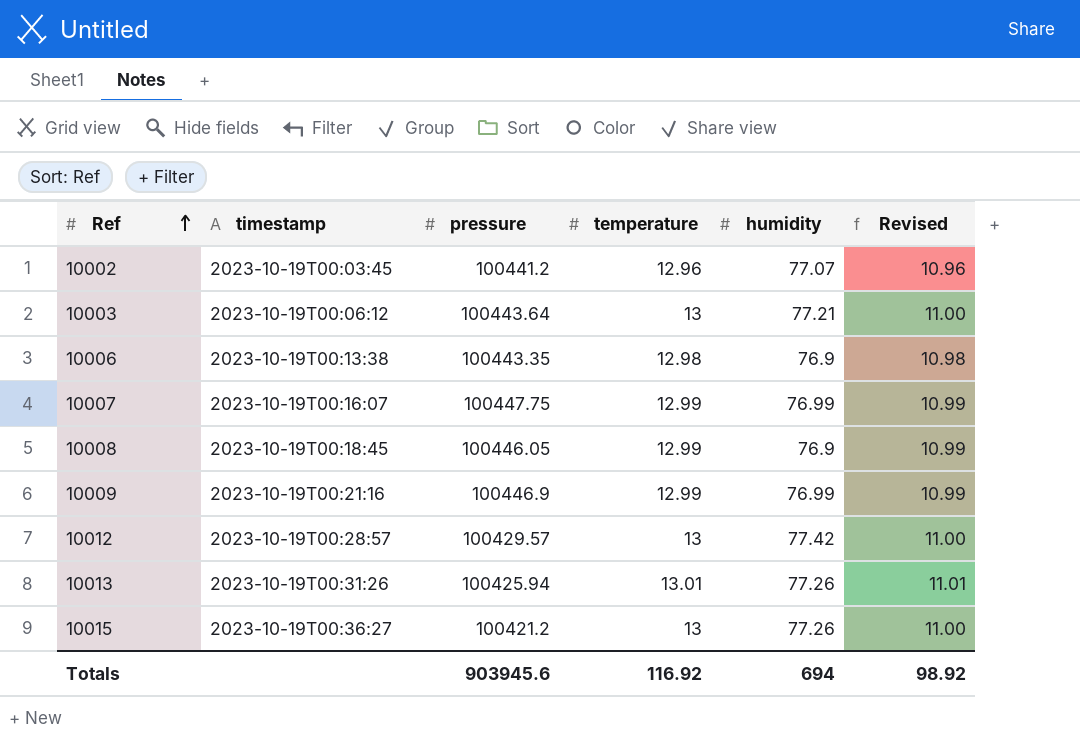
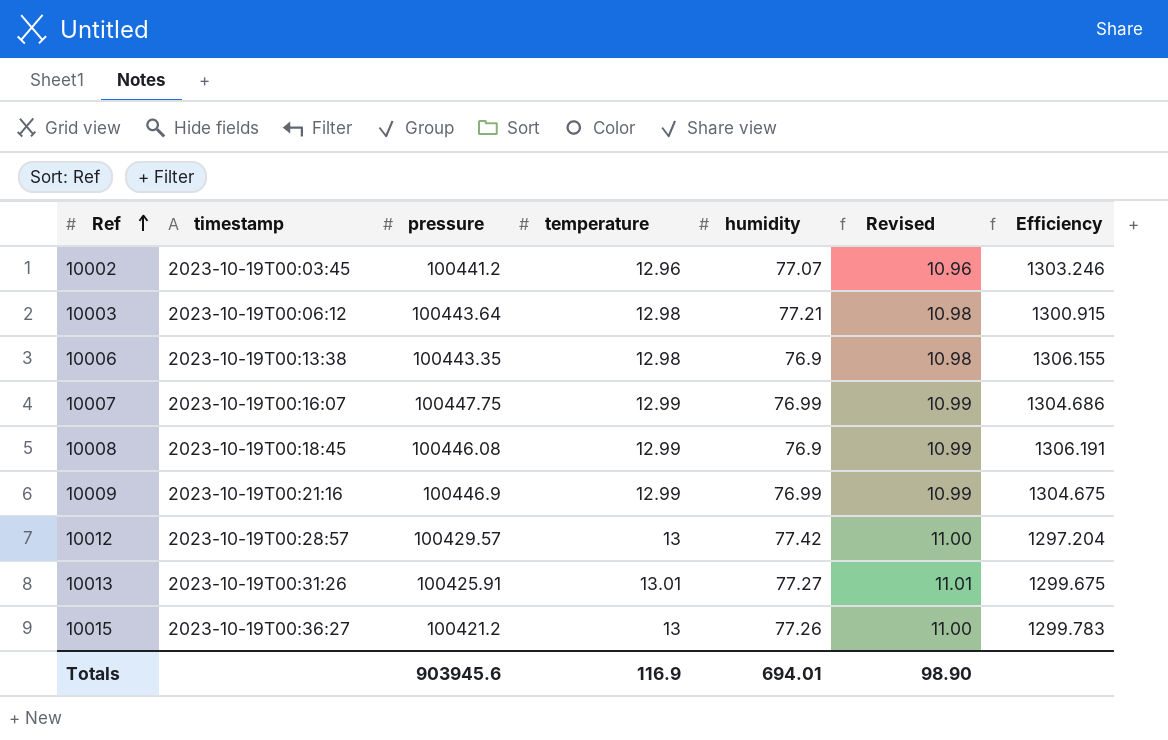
column Efficiency | formula: none -> [pressure] / [humidity]
10003 | temperature: 13 -> 12.98
10003 | Revised: 11.00 -> 10.98
10008 | pressure: 100446.05 -> 100446.08
10013 | pressure: 100425.94 -> 100425.91
10013 | humidity: 77.26 -> 77.27
Totals | temperature: 116.92 -> 116.9
Totals | humidity: 694 -> 694.01
Totals | Revised: 98.92 -> 98.90

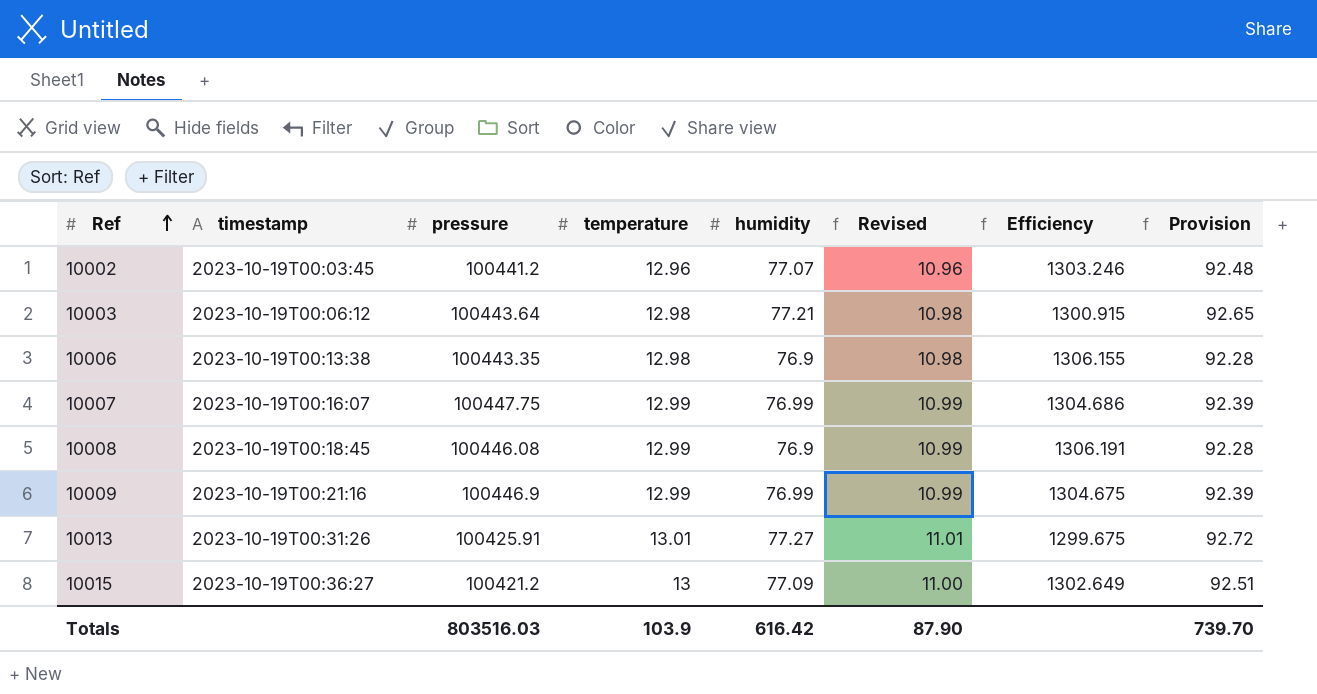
column Provision | formula: none -> [humidity] * 1.2
row 10012: 2023-10-19T00:28:57 | 100429.57 | 13 | 77.42 | 11.00 | 1297.204 -> none
10015 | humidity: 77.26 -> 77.09
10015 | Efficiency: 1299.783 -> 1302.649
Totals | pressure: 903945.6 -> 803516.03
Totals | temperature: 116.9 -> 103.9
Totals | humidity: 694.01 -> 616.42
Totals | Revised: 98.90 -> 87.90

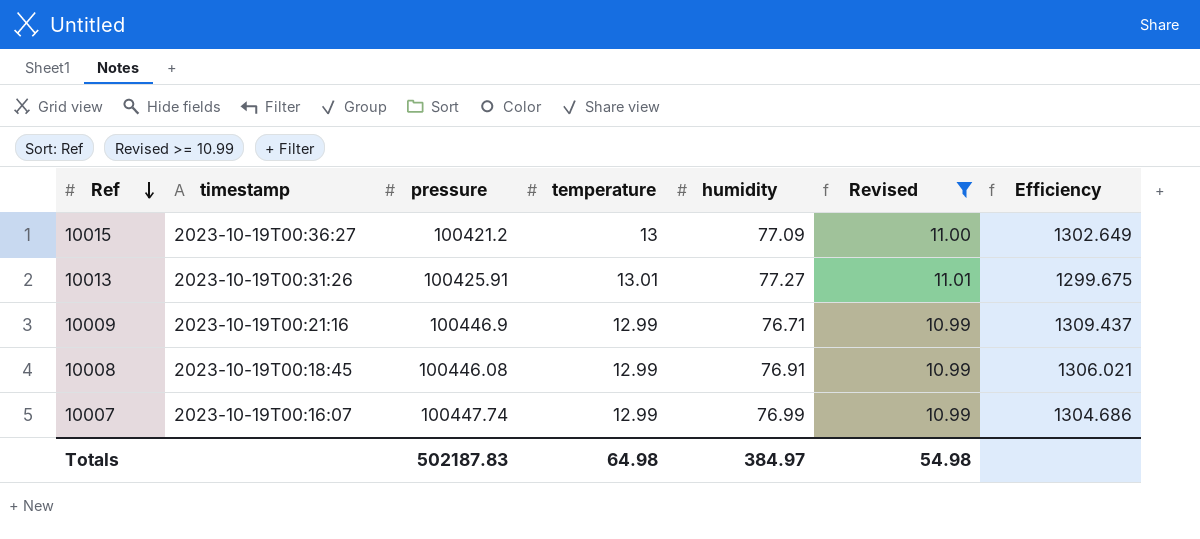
filter: none -> Revised >= 10.99
row order: Ref ascending -> Ref descending
column Provision | formula: [humidity] * 1.2 -> none
10009 | humidity: 76.99 -> 76.71
10009 | Efficiency: 1304.675 -> 1309.437
10008 | humidity: 76.9 -> 76.91
10008 | Efficiency: 1306.191 -> 1306.021
10007 | pressure: 100447.75 -> 100447.74
Totals | pressure: 803516.03 -> 502187.83
Totals | temperature: 103.9 -> 64.98
Totals | humidity: 616.42 -> 384.97
Totals | Revised: 87.90 -> 54.98

